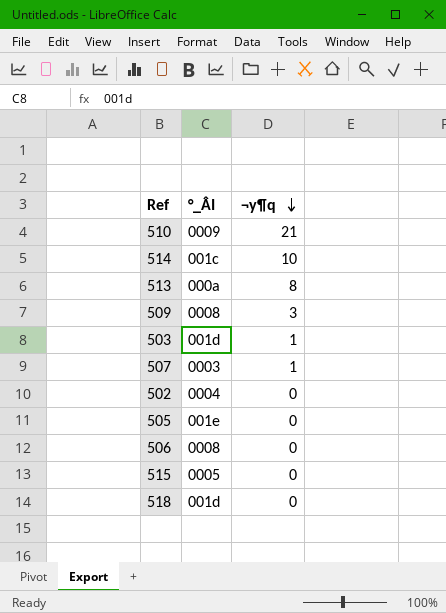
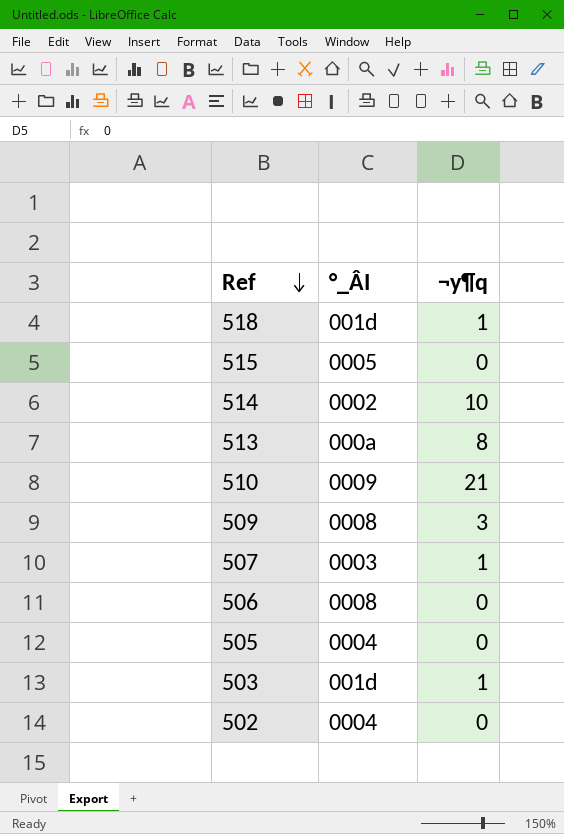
row order: ¬y¶q descending -> Ref descending
518 | ¬y¶q: 0 -> 1
514 | °_ÂI: 001c -> 0002
505 | °_ÂI: 001e -> 0004

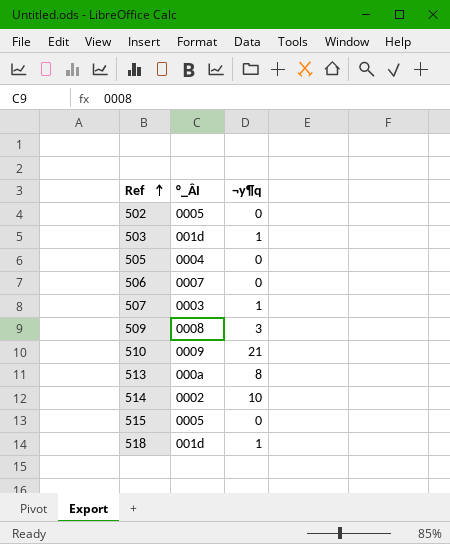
row order: Ref descending -> Ref ascending
502 | °_ÂI: 0004 -> 0005
506 | °_ÂI: 0008 -> 0007

